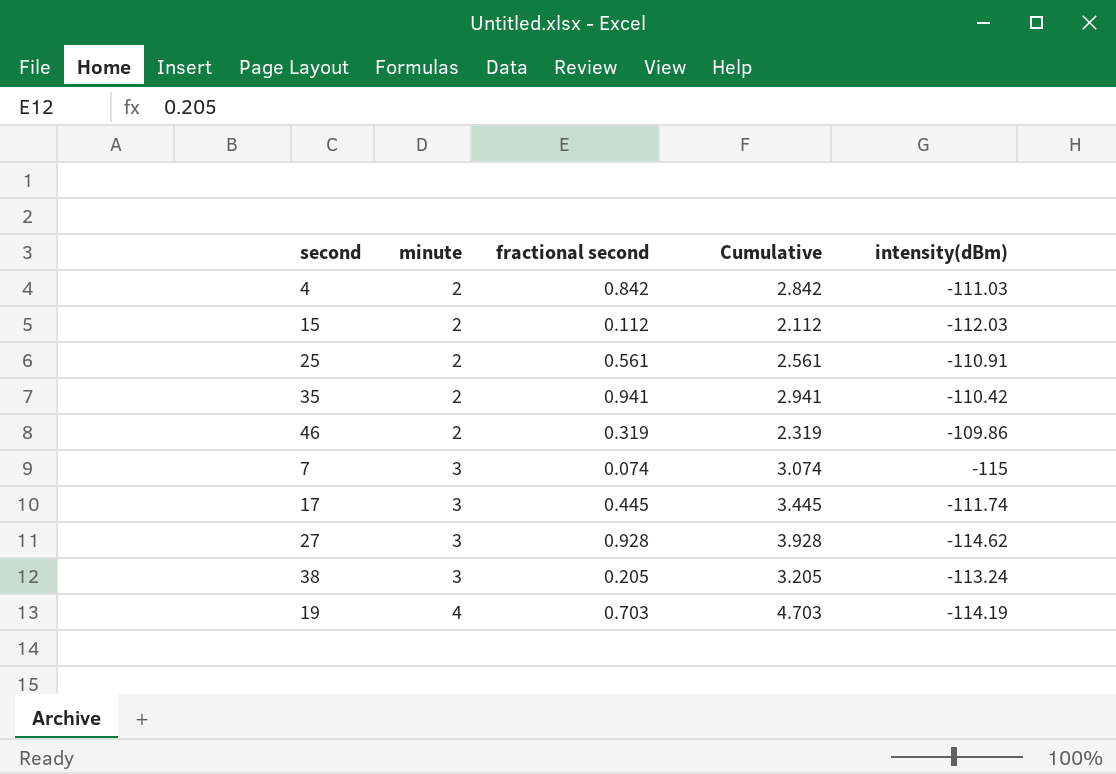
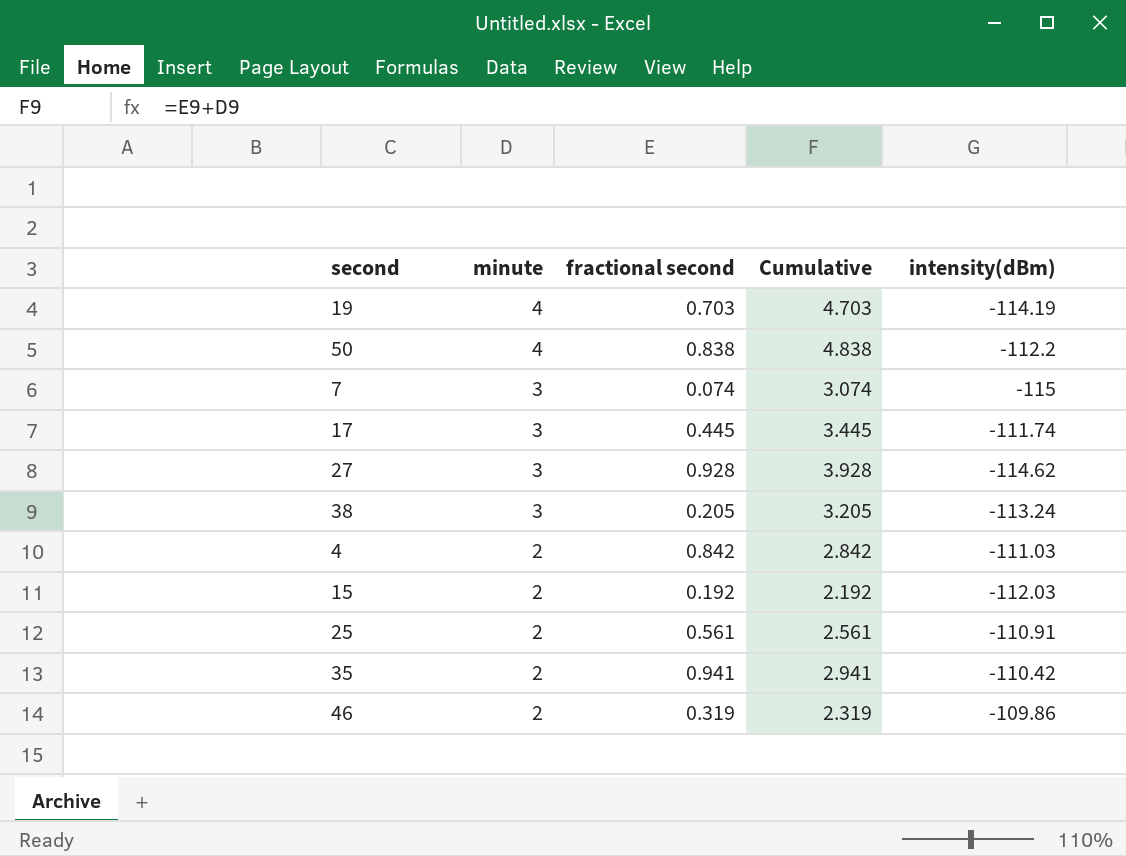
row order: minute ascending -> minute descending
row 50: none -> 4 | 0.838 | 4.838 | -112.2
15 | fractional second: 0.112 -> 0.192
15 | Cumulative: 2.112 -> 2.192

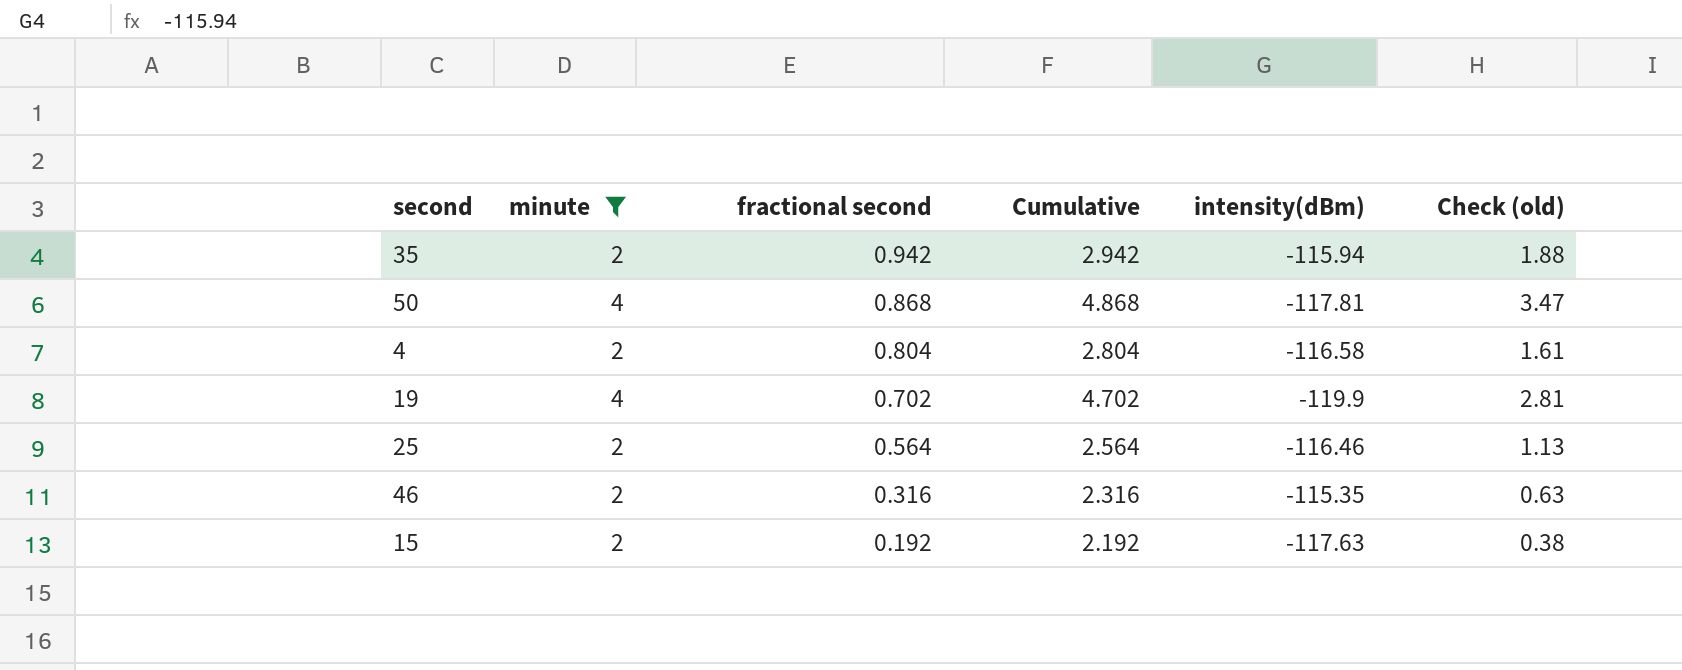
filter: none -> minute != 3
row order: minute descending -> fractional second descending
column Check (old) | formula: none -> [minute] * [fractional second]
35 | fractional second: 0.941 -> 0.942
35 | Cumulative: 2.941 -> 2.942
35 | intensity(dBm): -110.42 -> -115.94
50 | fractional second: 0.838 -> 0.868
50 | Cumulative: 4.838 -> 4.868
50 | intensity(dBm): -112.2 -> -117.81
4 | fractional second: 0.842 -> 0.804
4 | Cumulative: 2.842 -> 2.804
4 | intensity(dBm): -111.03 -> -116.58
19 | fractional second: 0.703 -> 0.702
19 | Cumulative: 4.703 -> 4.702
19 | intensity(dBm): -114.19 -> -119.9
25 | fractional second: 0.561 -> 0.564
25 | Cumulative: 2.561 -> 2.564
25 | intensity(dBm): -110.91 -> -116.46
46 | fractional second: 0.319 -> 0.316
46 | Cumulative: 2.319 -> 2.316
46 | intensity(dBm): -109.86 -> -115.35
15 | intensity(dBm): -112.03 -> -117.63

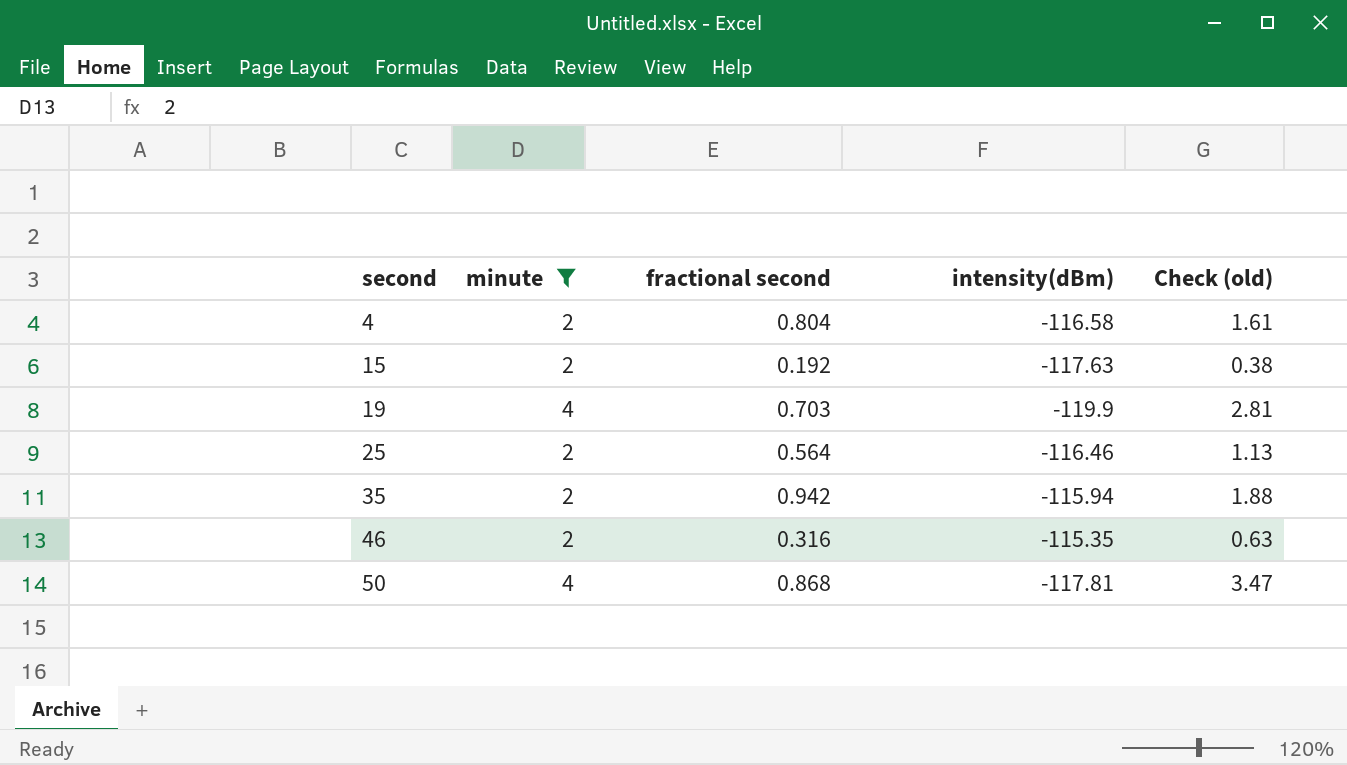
row order: fractional second descending -> second ascending
column Cumulative | formula: [minute] + [fractional second] -> none
19 | fractional second: 0.702 -> 0.703

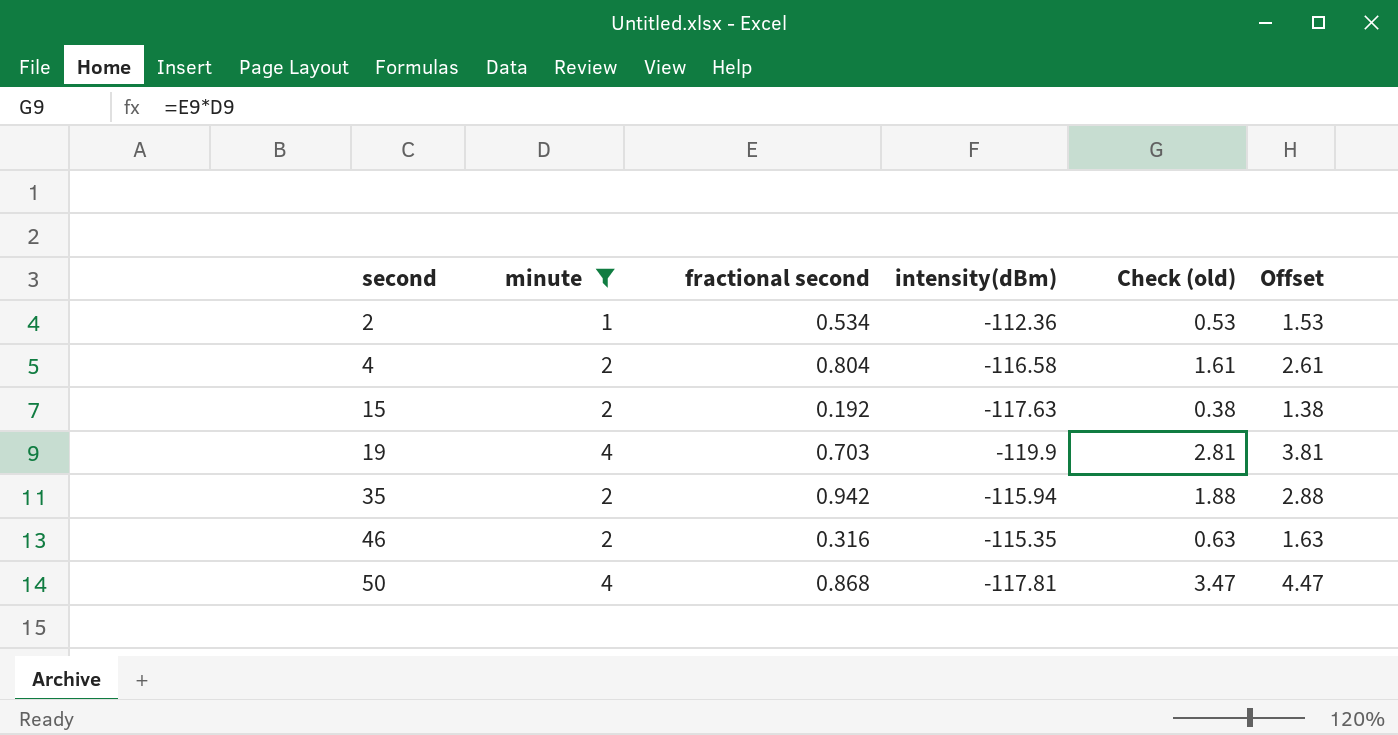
column Offset | formula: none -> [Check (old)] + 1
row 25: 2 | 0.564 | -116.46 | 1.13 -> none
row 2: none -> 1 | 0.534 | -112.36 | 0.53 | 1.53

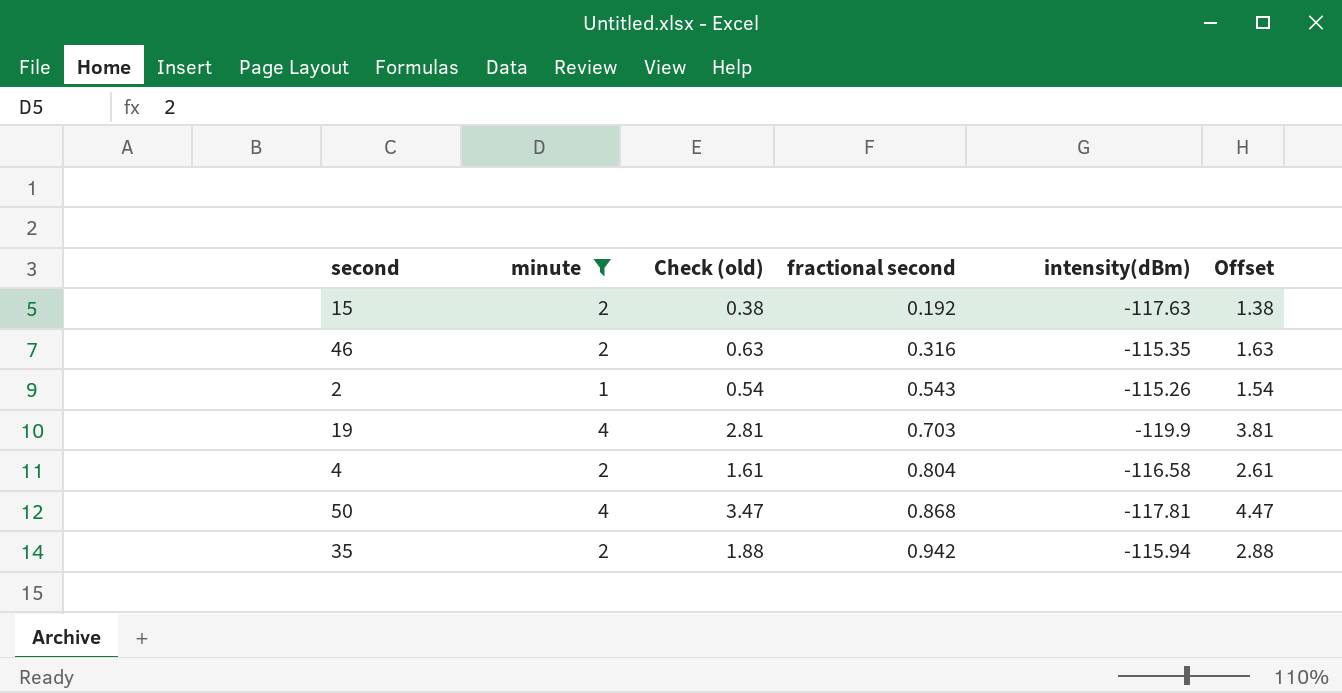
row order: second ascending -> fractional second ascending
column Check (old) | position: 5 -> 3
2 | Check (old): 0.53 -> 0.54
2 | fractional second: 0.534 -> 0.543
2 | intensity(dBm): -112.36 -> -115.26
2 | Offset: 1.53 -> 1.54

